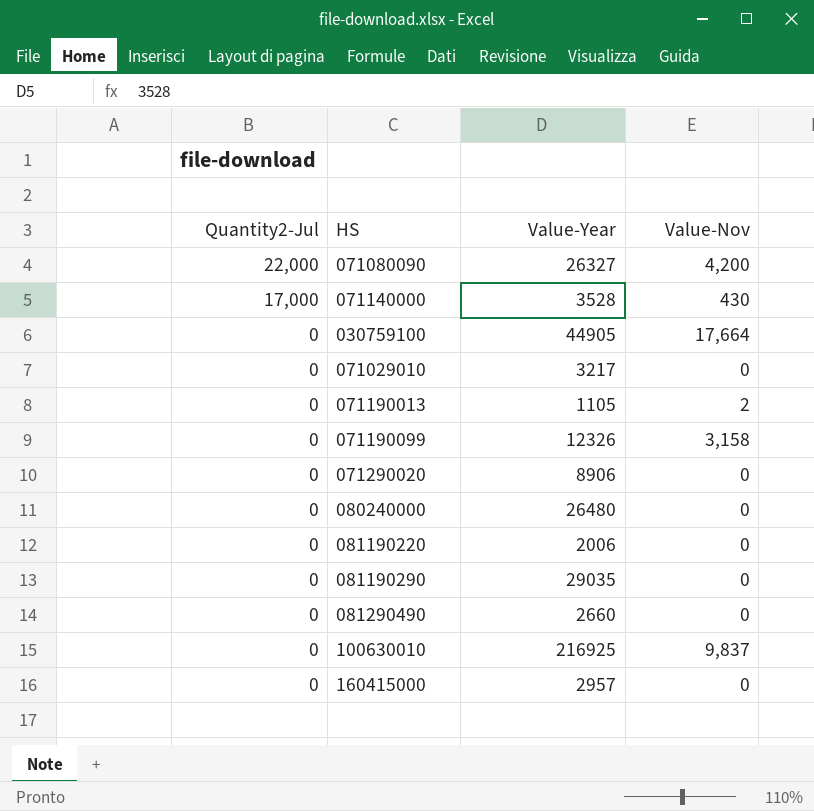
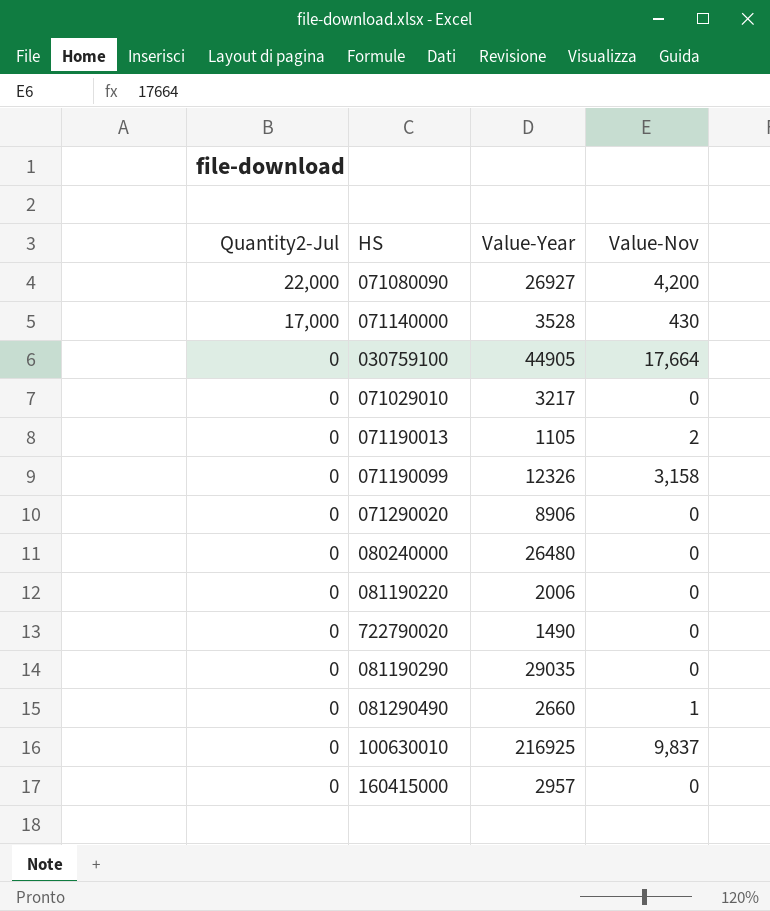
071080090 | Value-Year: 26327 -> 26927
row 722790020: none -> 0 | 1490 | 0
081290490 | Value-Nov: 0 -> 1

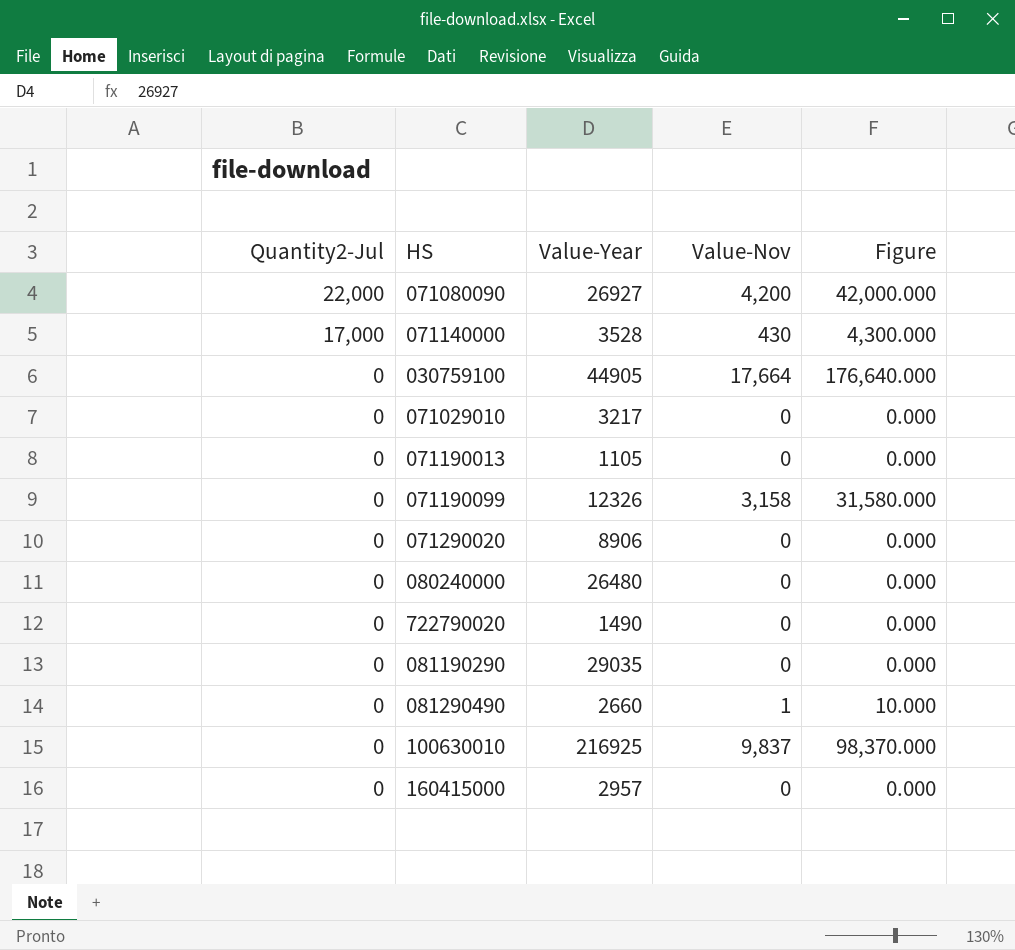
column Figure | formula: none -> [Value-Nov] * 10
row 081190220: 0 | 2006 | 0 -> none
071190013 | Value-Nov: 2 -> 0

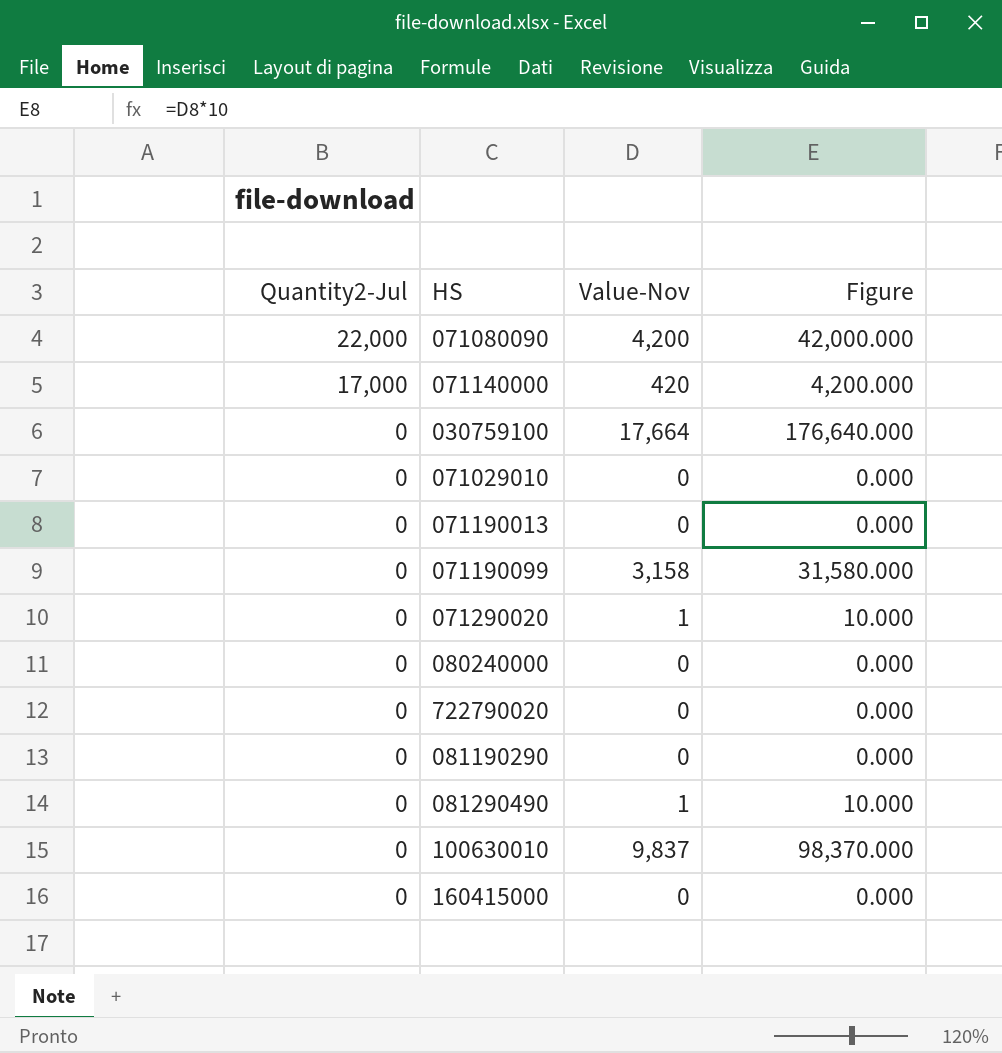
column Value-Year | position: 3 -> none
071140000 | Value-Nov: 430 -> 420
071140000 | Figure: 4,300.000 -> 4,200.000
071290020 | Value-Nov: 0 -> 1
071290020 | Figure: 0.000 -> 10.000

